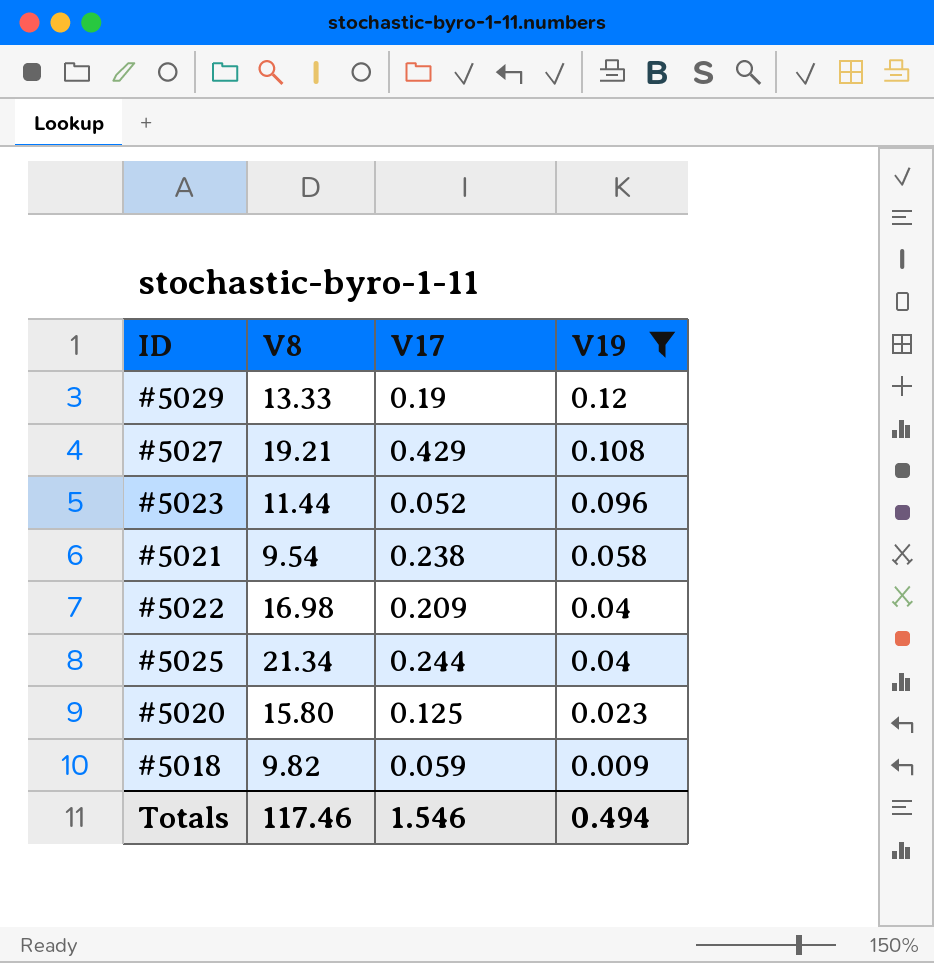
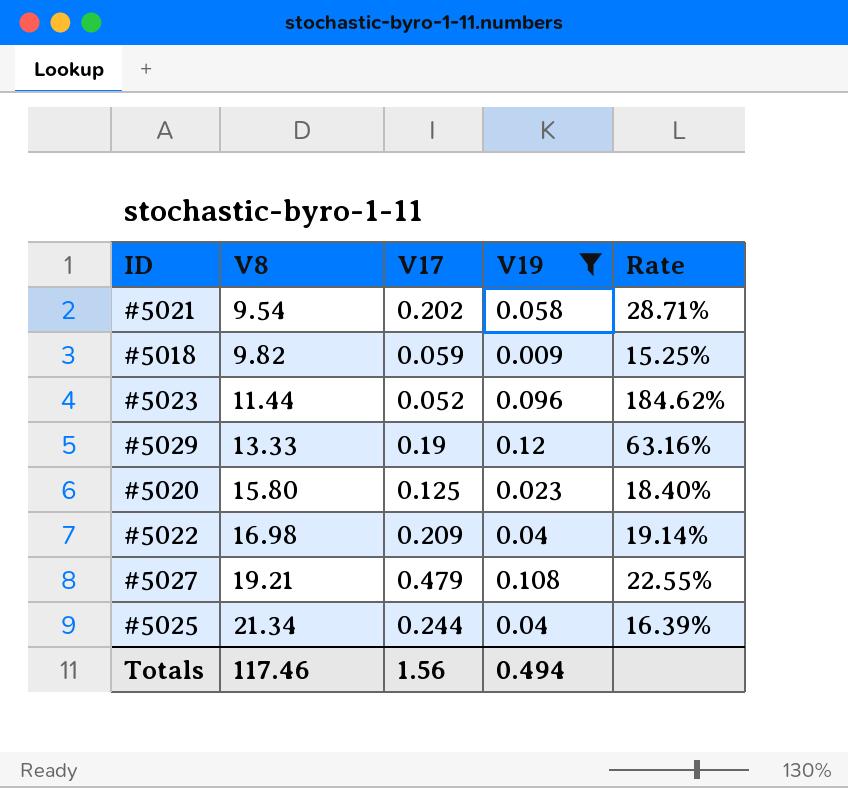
row order: V19 descending -> V8 ascending
column Rate | formula: none -> [V19] / [V17]
#5021 | V17: 0.238 -> 0.202
#5027 | V17: 0.429 -> 0.479
Totals | V17: 1.546 -> 1.56

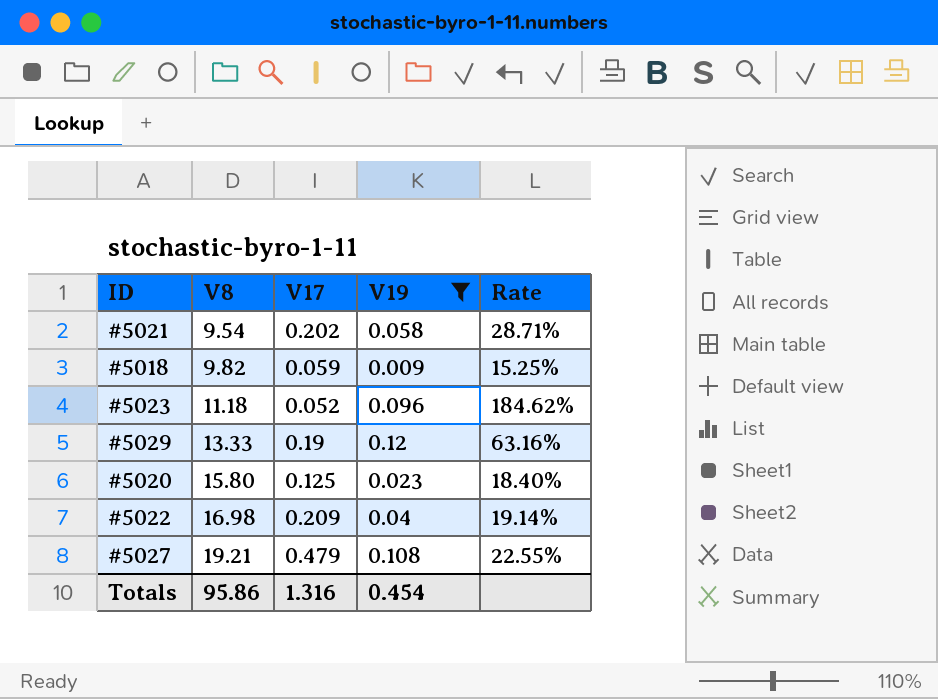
row #5025: 21.34 | 0.244 | 0.04 | 16.39% -> none
#5023 | V8: 11.44 -> 11.18
Totals | V8: 117.46 -> 95.86
Totals | V17: 1.56 -> 1.316
Totals | V19: 0.494 -> 0.454

